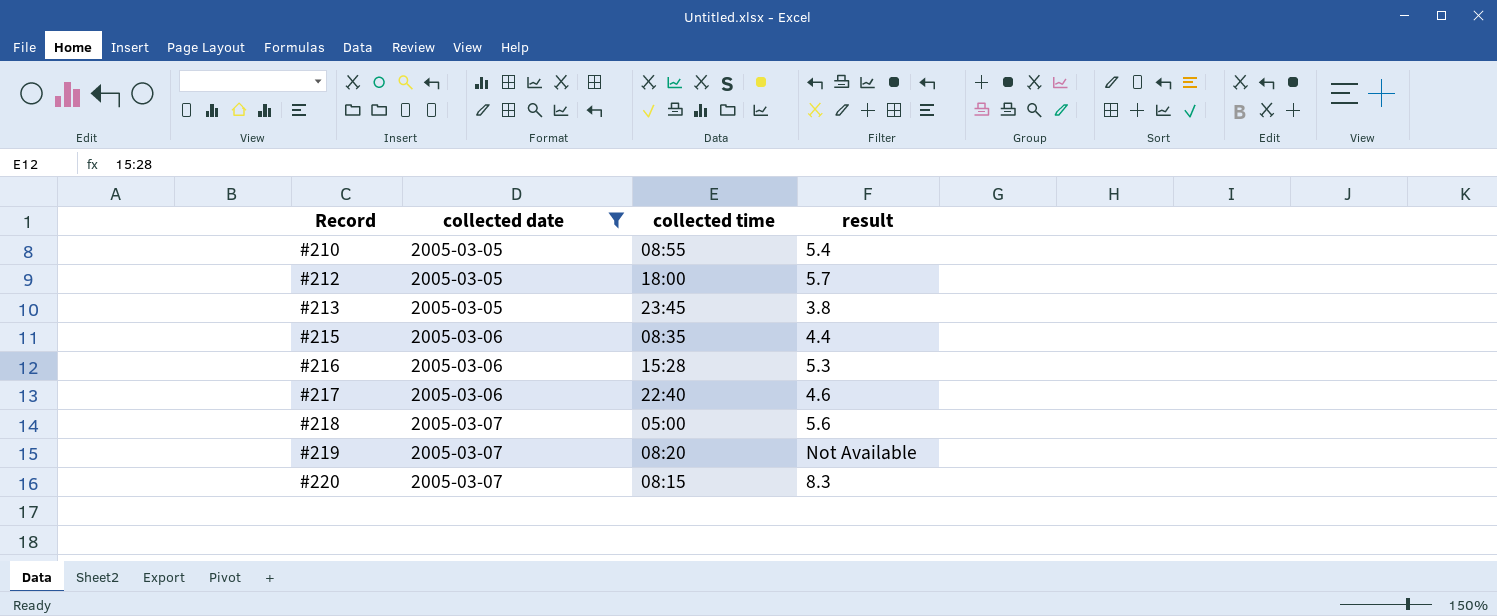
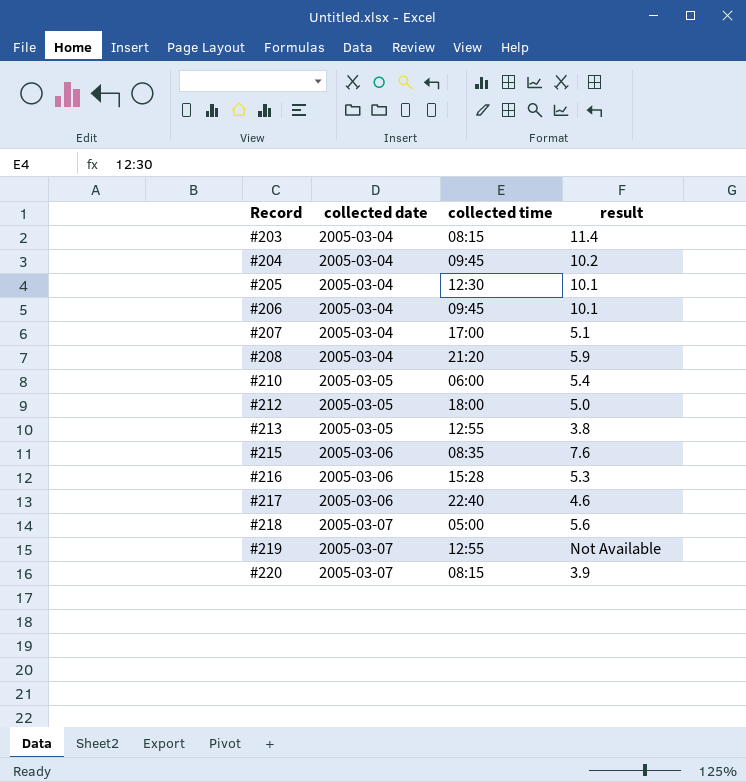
filter: collected date != 2005-03-04 -> none
#210 | collected time: 08:55 -> 06:00
#212 | result: 5.7 -> 5.0
#213 | collected time: 23:45 -> 12:55
#215 | result: 4.4 -> 7.6
#219 | collected time: 08:20 -> 12:55
#220 | result: 8.3 -> 3.9

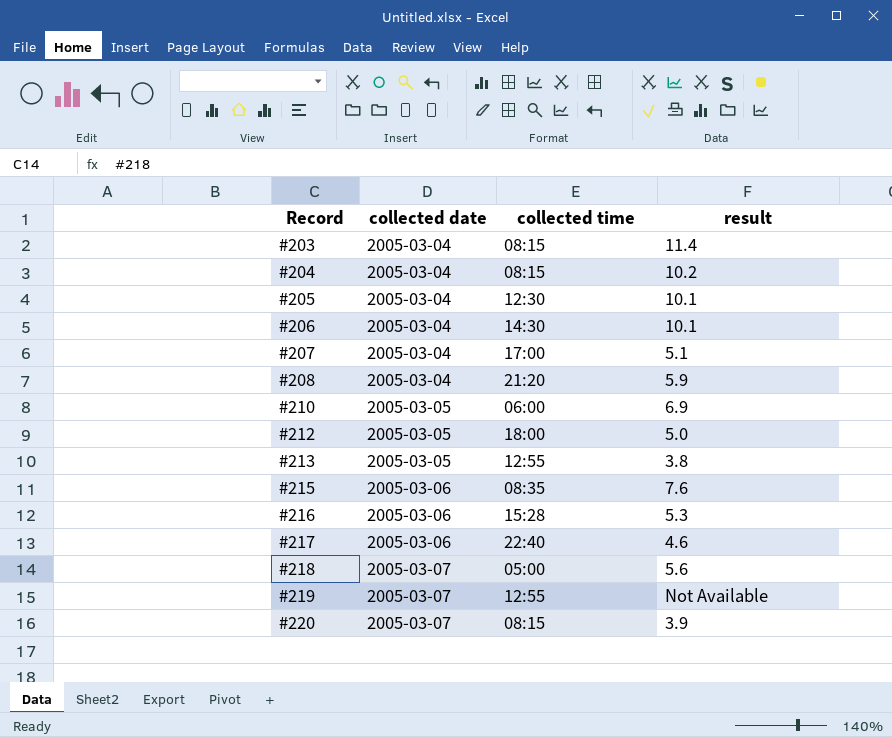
#204 | collected time: 09:45 -> 08:15
#206 | collected time: 09:45 -> 14:30
#210 | result: 5.4 -> 6.9

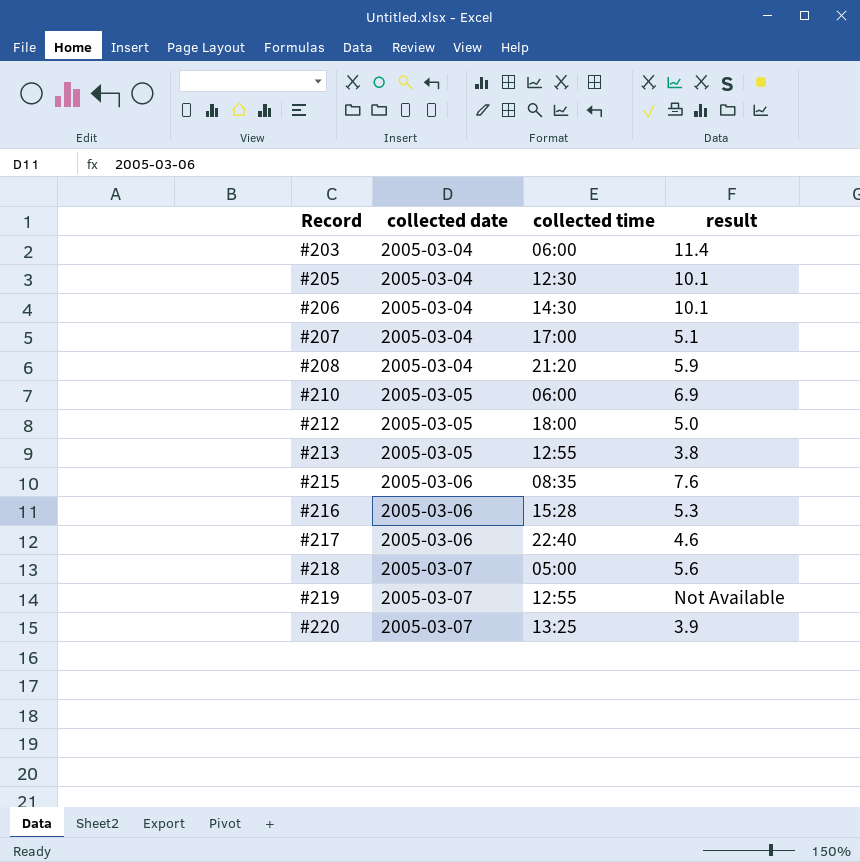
row #204: 2005-03-04 | 08:15 | 10.2 -> none
#203 | collected time: 08:15 -> 06:00
#220 | collected time: 08:15 -> 13:25

